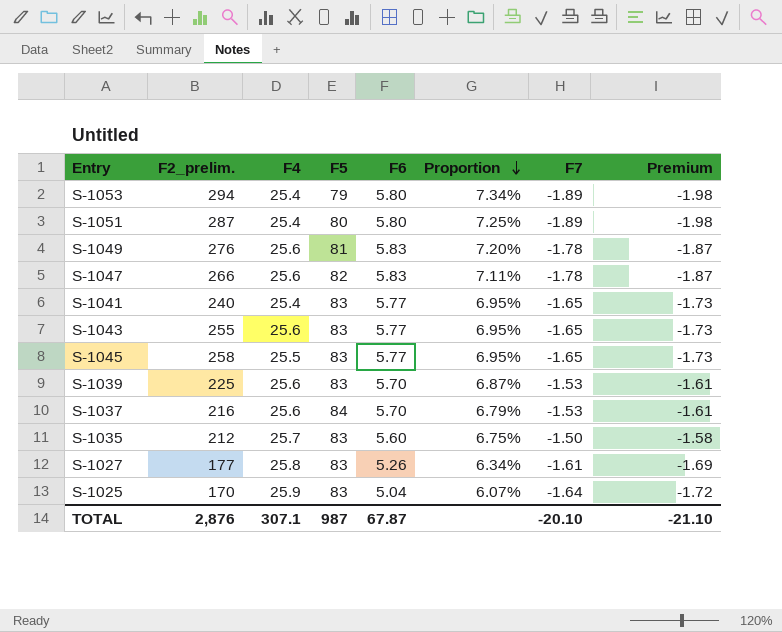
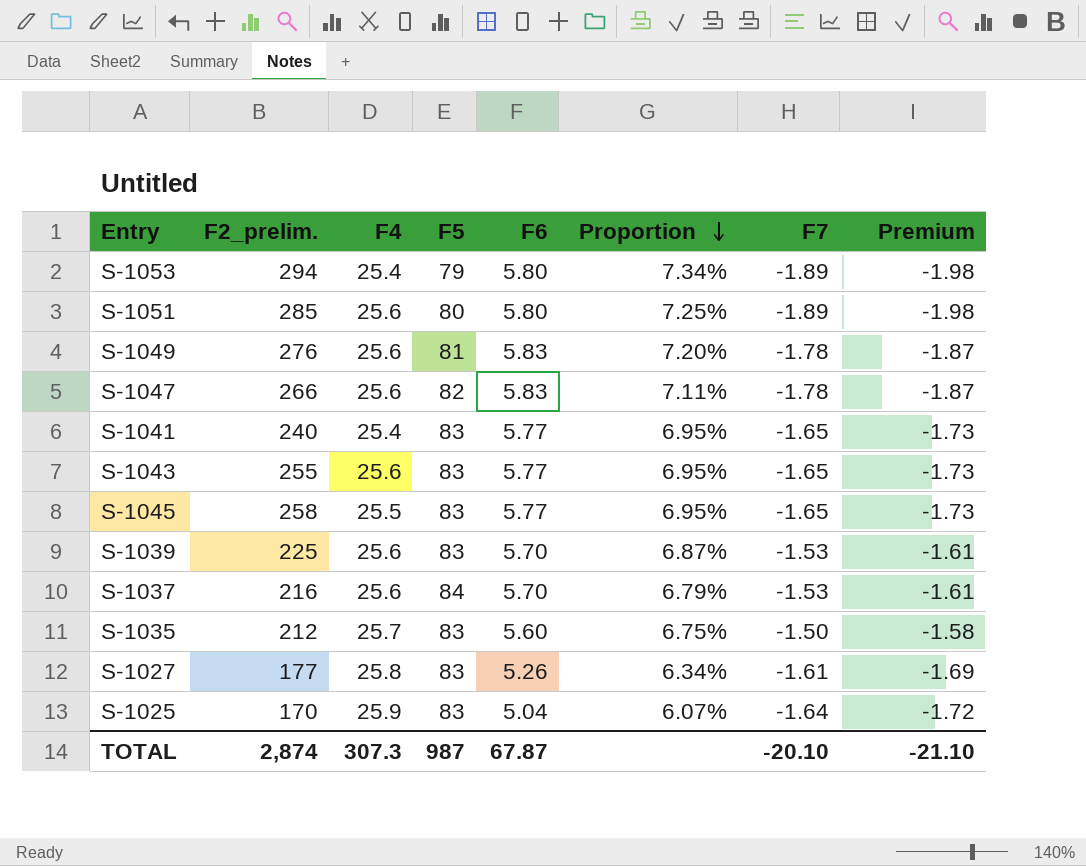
S-1051 | F2_prelim.: 287 -> 285
S-1051 | F4: 25.4 -> 25.6
TOTAL | F2_prelim.: 2,876 -> 2,874
TOTAL | F4: 307.1 -> 307.3

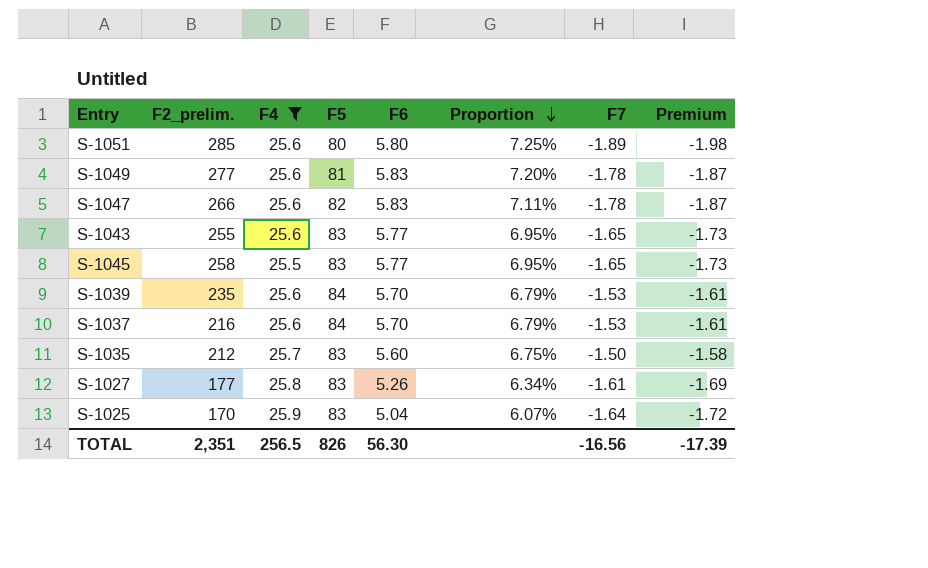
filter: none -> F4 != 25.4
S-1049 | F2_prelim.: 276 -> 277
S-1039 | F2_prelim.: 225 -> 235
S-1039 | F5: 83 -> 84
S-1039 | Proportion: 6.87% -> 6.79%
TOTAL | F2_prelim.: 2,874 -> 2,351
TOTAL | F4: 307.3 -> 256.5
TOTAL | F5: 987 -> 826
TOTAL | F6: 67.87 -> 56.30
TOTAL | F7: -20.10 -> -16.56
TOTAL | Premium: -21.10 -> -17.39

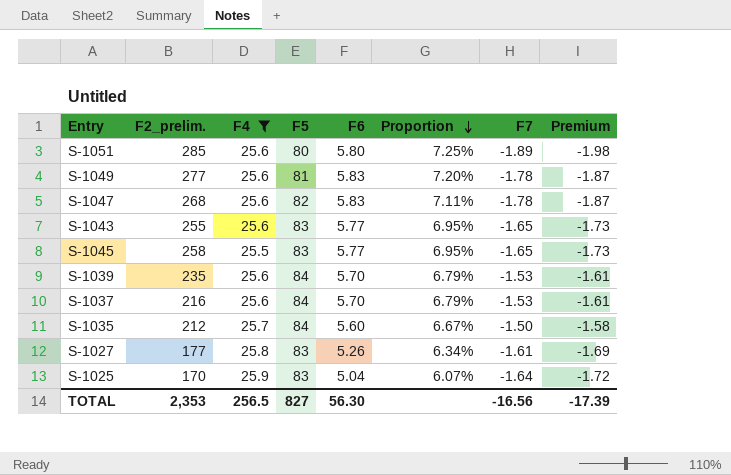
S-1047 | F2_prelim.: 266 -> 268
S-1035 | F5: 83 -> 84
S-1035 | Proportion: 6.75% -> 6.67%
TOTAL | F2_prelim.: 2,351 -> 2,353
TOTAL | F5: 826 -> 827

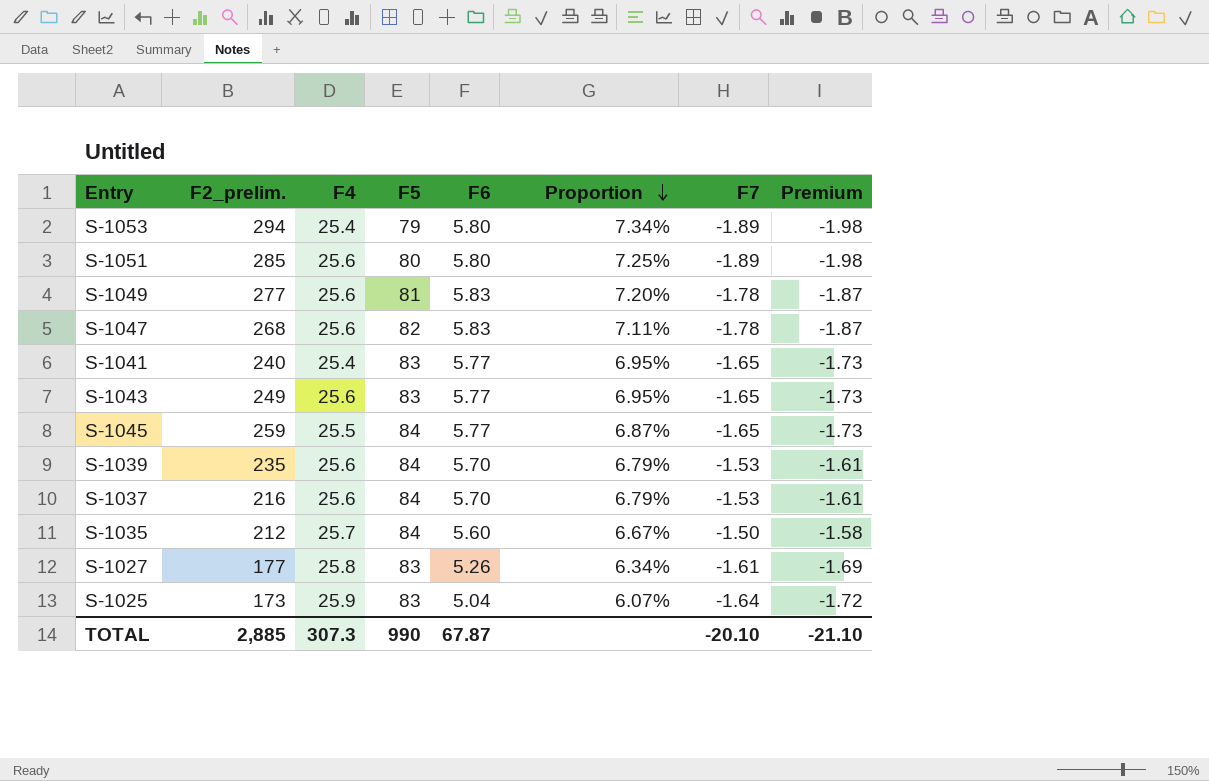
filter: F4 != 25.4 -> none
S-1043 | F2_prelim.: 255 -> 249
S-1045 | F2_prelim.: 258 -> 259
S-1045 | F5: 83 -> 84
S-1045 | Proportion: 6.95% -> 6.87%
S-1025 | F2_prelim.: 170 -> 173
TOTAL | F2_prelim.: 2,353 -> 2,885
TOTAL | F4: 256.5 -> 307.3
TOTAL | F5: 827 -> 990
TOTAL | F6: 56.30 -> 67.87
TOTAL | F7: -16.56 -> -20.10
TOTAL | Premium: -17.39 -> -21.10

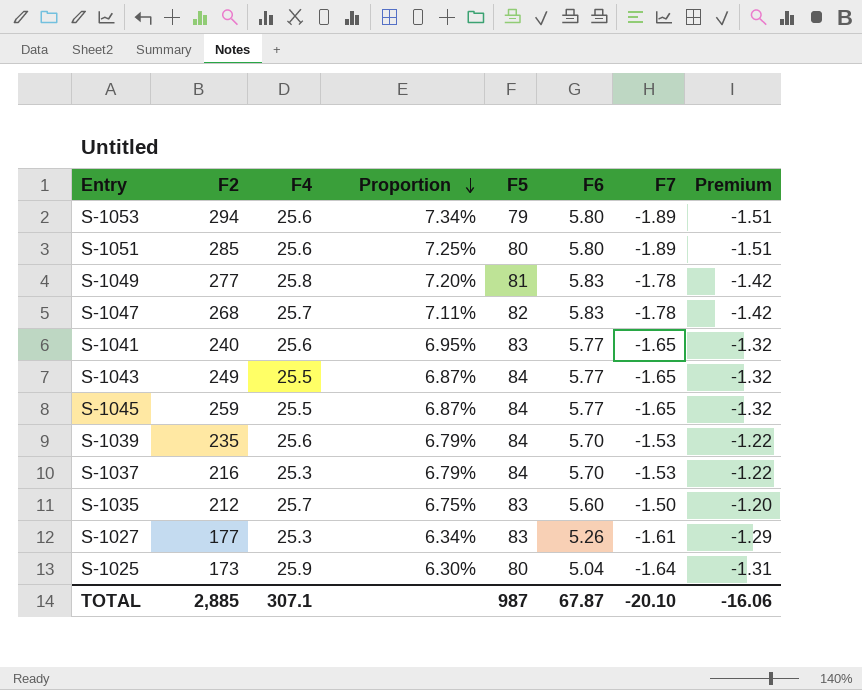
column name: F2_prelim. -> F2
column Proportion | position: 6 -> 4
column Premium | formula: [F7] * 1.05 -> [F7] * 0.8
S-1053 | F4: 25.4 -> 25.6
S-1049 | F4: 25.6 -> 25.8
S-1047 | F4: 25.6 -> 25.7
S-1041 | F4: 25.4 -> 25.6
S-1043 | F4: 25.6 -> 25.5
S-1043 | Proportion: 6.95% -> 6.87%
S-1043 | F5: 83 -> 84
S-1037 | F4: 25.6 -> 25.3
S-1035 | Proportion: 6.67% -> 6.75%
S-1035 | F5: 84 -> 83
S-1027 | F4: 25.8 -> 25.3
S-1025 | Proportion: 6.07% -> 6.30%
S-1025 | F5: 83 -> 80
TOTAL | F4: 307.3 -> 307.1
TOTAL | F5: 990 -> 987
TOTAL | Premium: -21.10 -> -16.06

